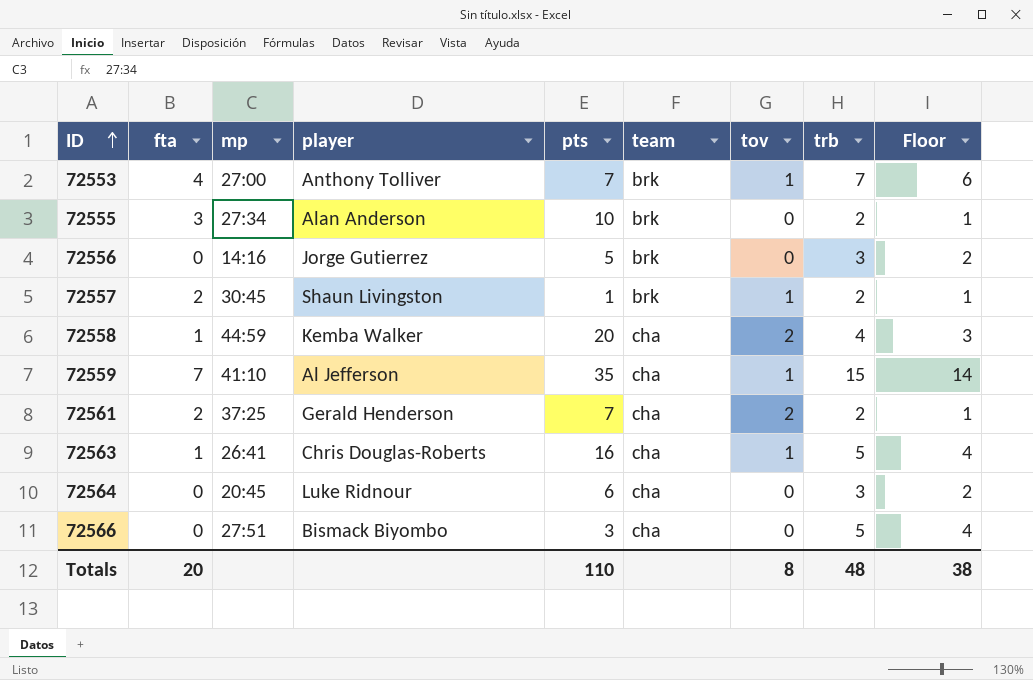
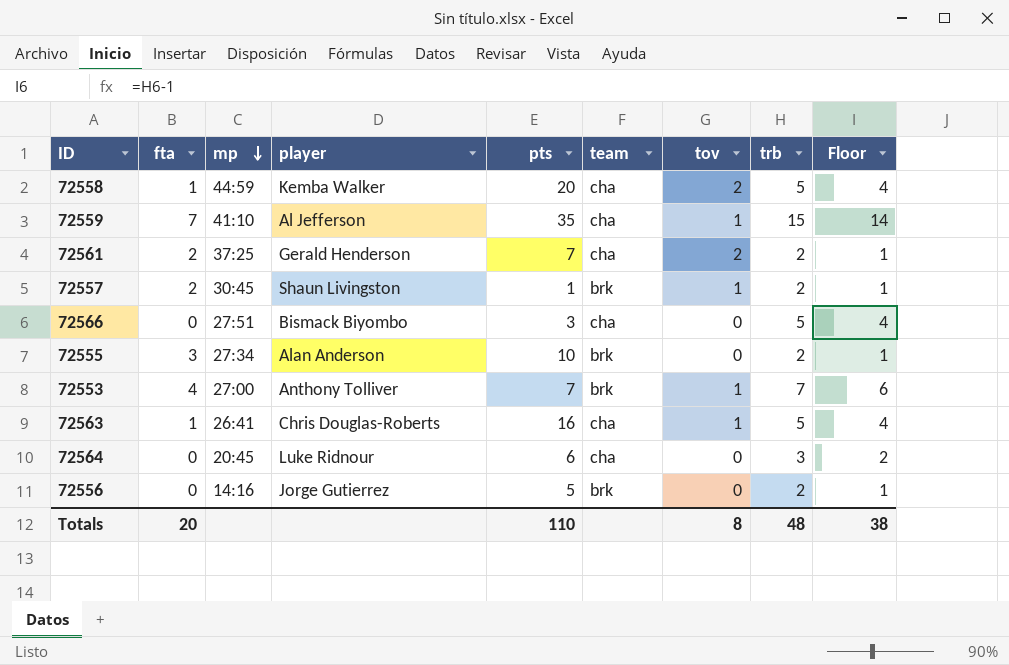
row order: ID ascending -> mp descending
72558 | trb: 4 -> 5
72558 | Floor: 3 -> 4
72556 | trb: 3 -> 2
72556 | Floor: 2 -> 1

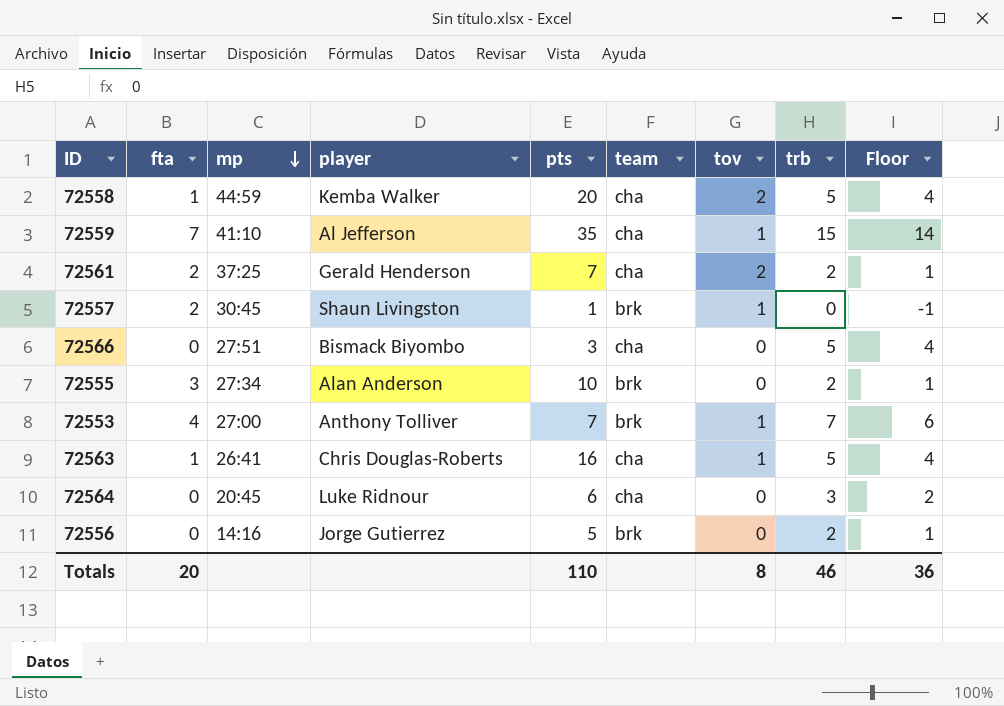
72557 | trb: 2 -> 0
72557 | Floor: 1 -> -1
Totals | trb: 48 -> 46
Totals | Floor: 38 -> 36

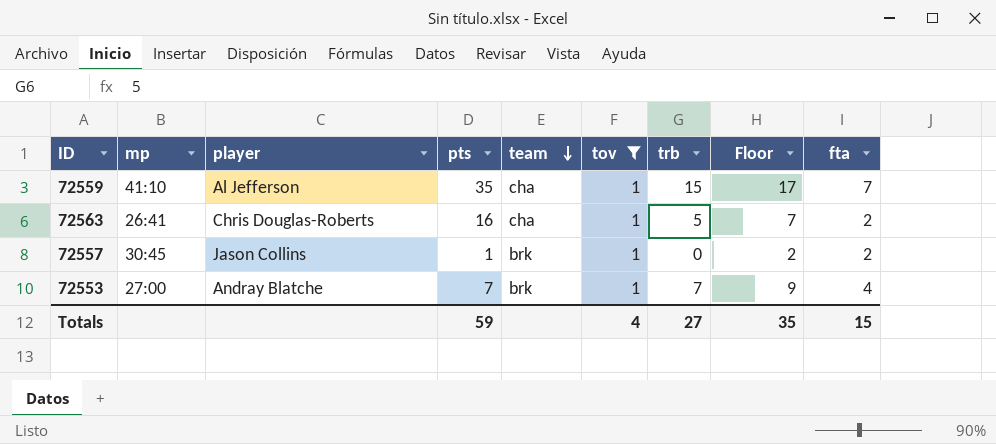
filter: none -> tov = 1
row order: mp descending -> team descending
column Floor | formula: [trb] - 1 -> [trb] + 2
column fta | position: 2 -> 9
72563 | fta: 1 -> 2
72557 | player: Shaun Livingston -> Jason Collins
72553 | player: Anthony Tolliver -> Andray Blatche
Totals | pts: 110 -> 59
Totals | tov: 8 -> 4
Totals | trb: 46 -> 27
Totals | Floor: 36 -> 35
Totals | fta: 20 -> 15

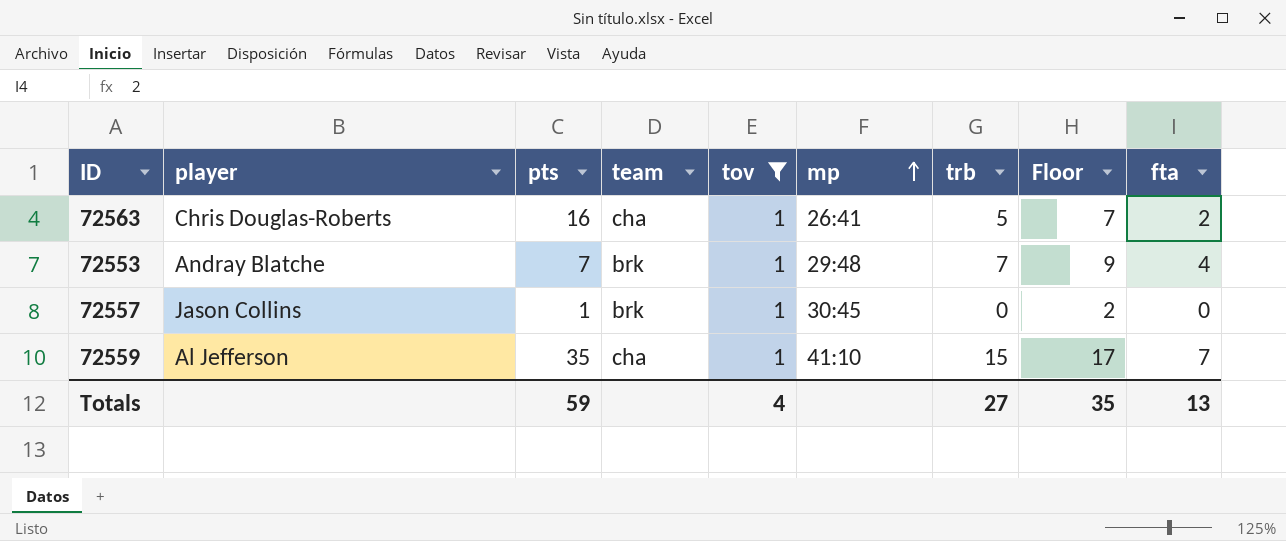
row order: team descending -> mp ascending
column mp | position: 2 -> 6
72553 | mp: 27:00 -> 29:48
72557 | fta: 2 -> 0
Totals | fta: 15 -> 13

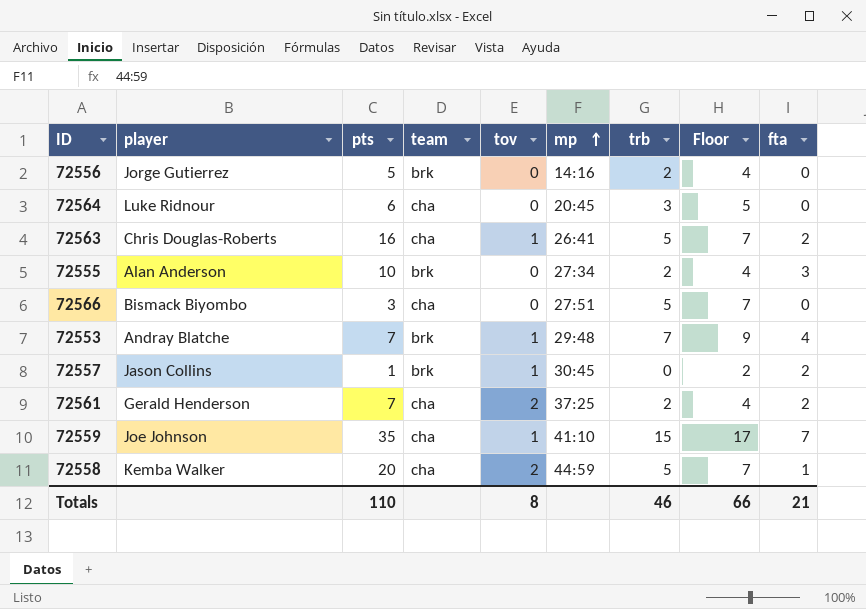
filter: tov = 1 -> none
72557 | fta: 0 -> 2
72559 | player: Al Jefferson -> Joe Johnson
Totals | pts: 59 -> 110
Totals | tov: 4 -> 8
Totals | trb: 27 -> 46
Totals | Floor: 35 -> 66
Totals | fta: 13 -> 21

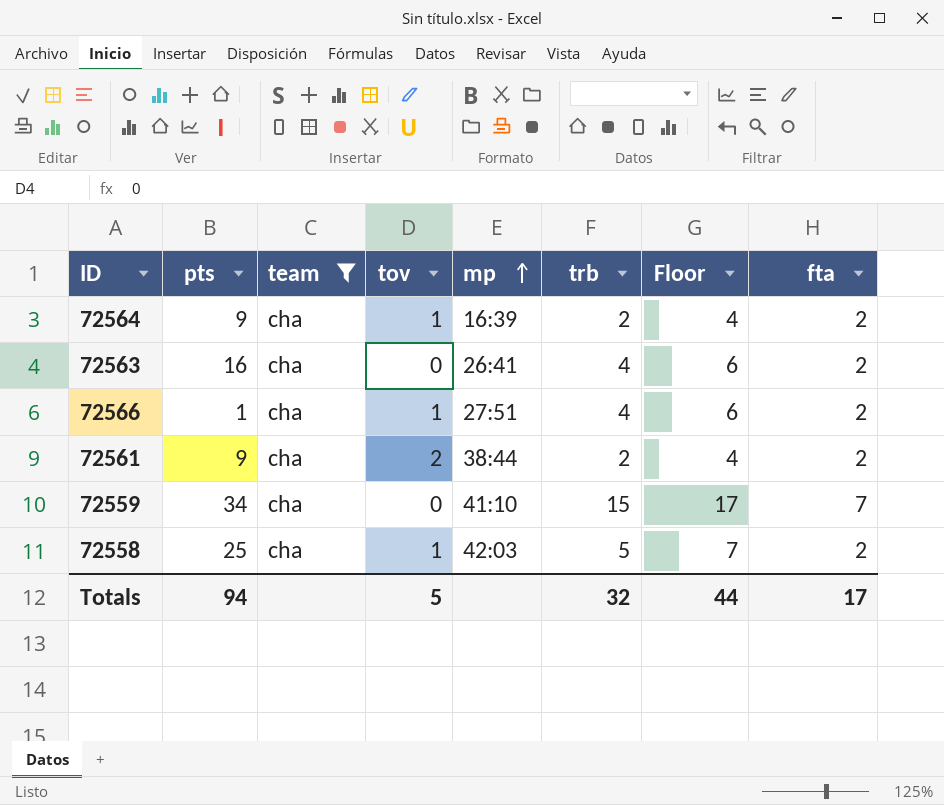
filter: none -> team = cha
column player | position: 2 -> none
72564 | pts: 6 -> 9
72564 | tov: 0 -> 1
72564 | mp: 20:45 -> 16:39
72564 | trb: 3 -> 2
72564 | Floor: 5 -> 4
72564 | fta: 0 -> 2
72563 | tov: 1 -> 0
72563 | trb: 5 -> 4
72563 | Floor: 7 -> 6
72566 | pts: 3 -> 1
72566 | tov: 0 -> 1
72566 | trb: 5 -> 4
72566 | Floor: 7 -> 6
72566 | fta: 0 -> 2
72561 | pts: 7 -> 9
72561 | mp: 37:25 -> 38:44
72559 | pts: 35 -> 34
72559 | tov: 1 -> 0
72558 | pts: 20 -> 25
72558 | tov: 2 -> 1
72558 | mp: 44:59 -> 42:03
72558 | fta: 1 -> 2
Totals | pts: 110 -> 94
Totals | tov: 8 -> 5
Totals | trb: 46 -> 32
Totals | Floor: 66 -> 44
Totals | fta: 21 -> 17

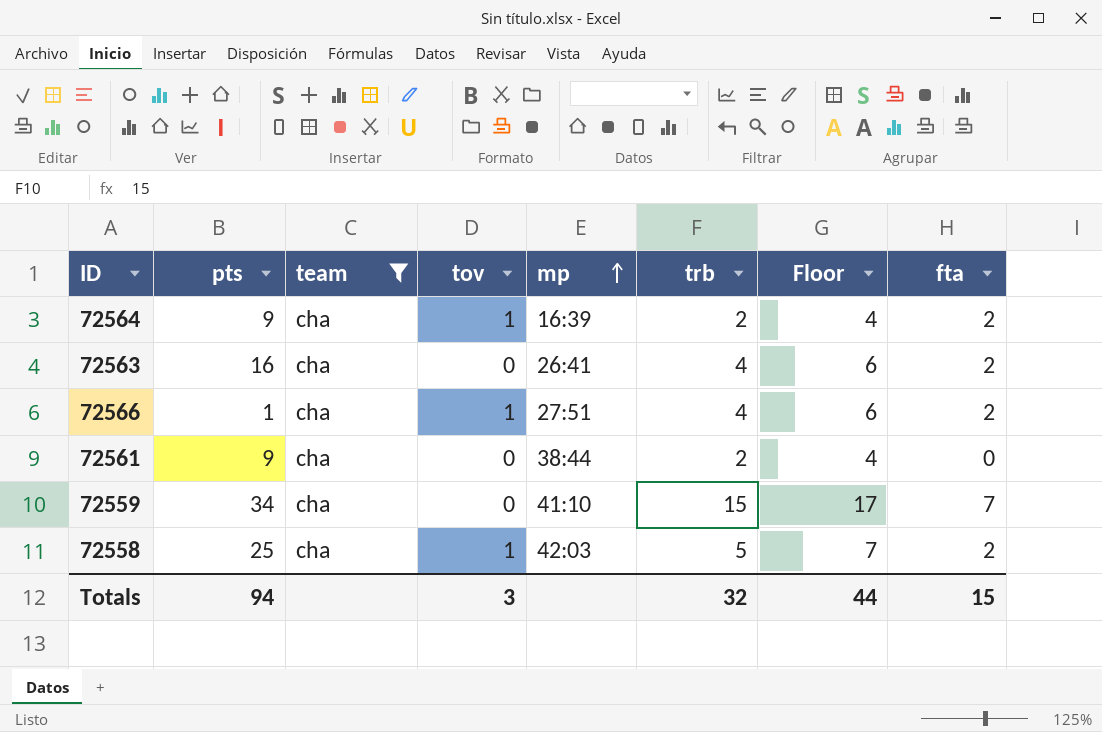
72561 | tov: 2 -> 0
72561 | fta: 2 -> 0
Totals | tov: 5 -> 3
Totals | fta: 17 -> 15

